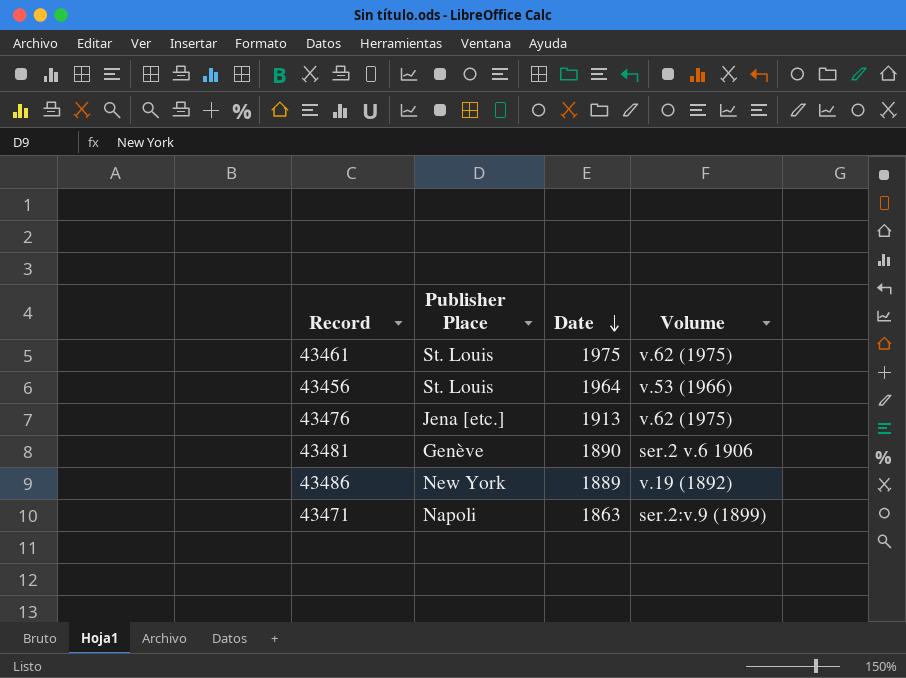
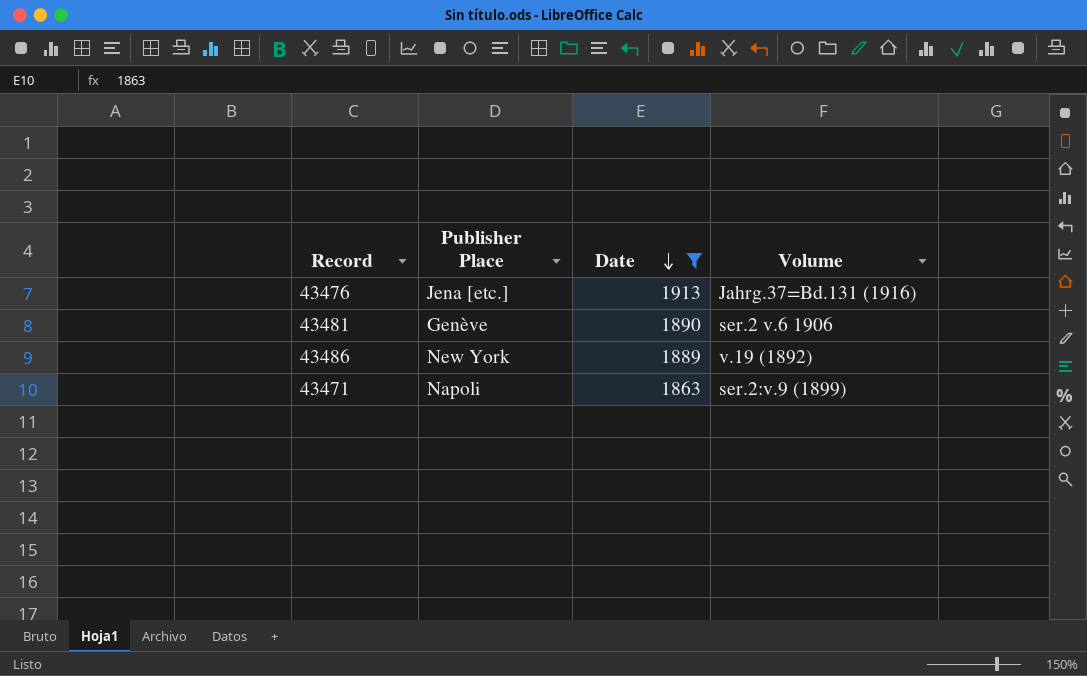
filter: none -> Date <= 1913
43476 | Volume: v.62 (1975) -> Jahrg.37=Bd.131 (1916)

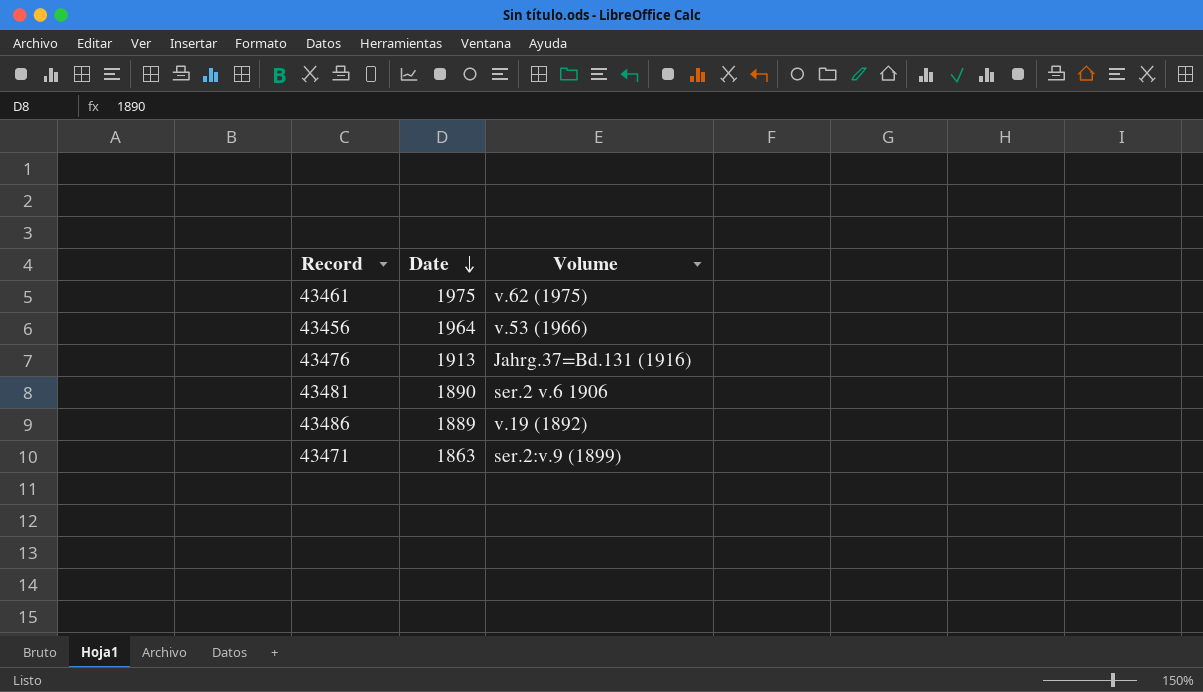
filter: Date <= 1913 -> none
column Publisher Place | position: 2 -> none

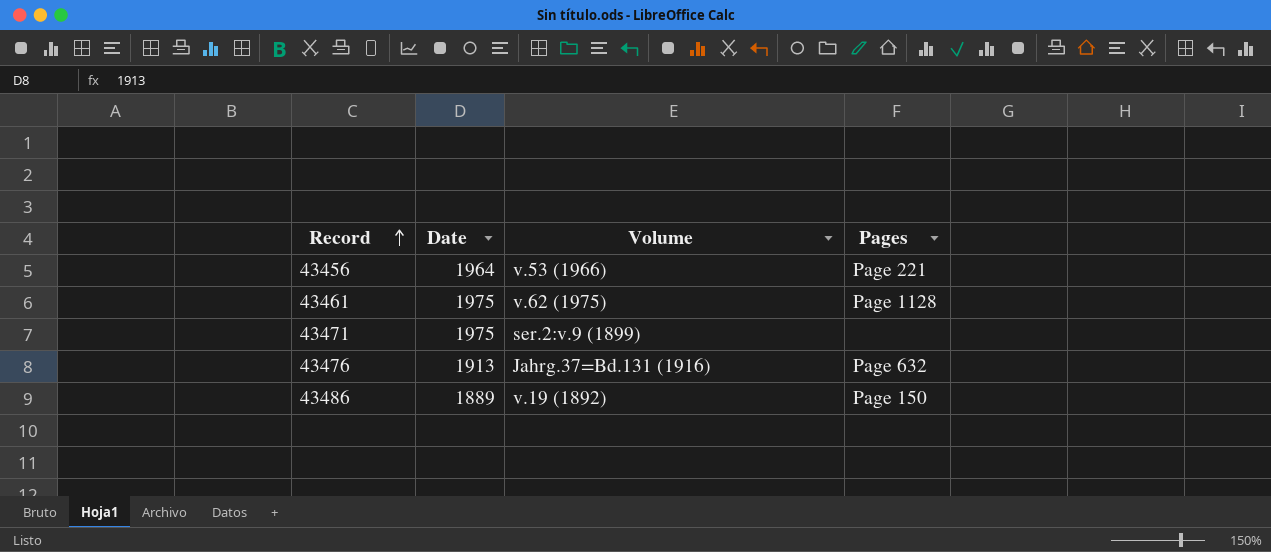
row order: Date descending -> Record ascending
column Pages | position: none -> 4
row 43481: 1890 | ser.2 v.6 1906 -> none
43471 | Date: 1863 -> 1975

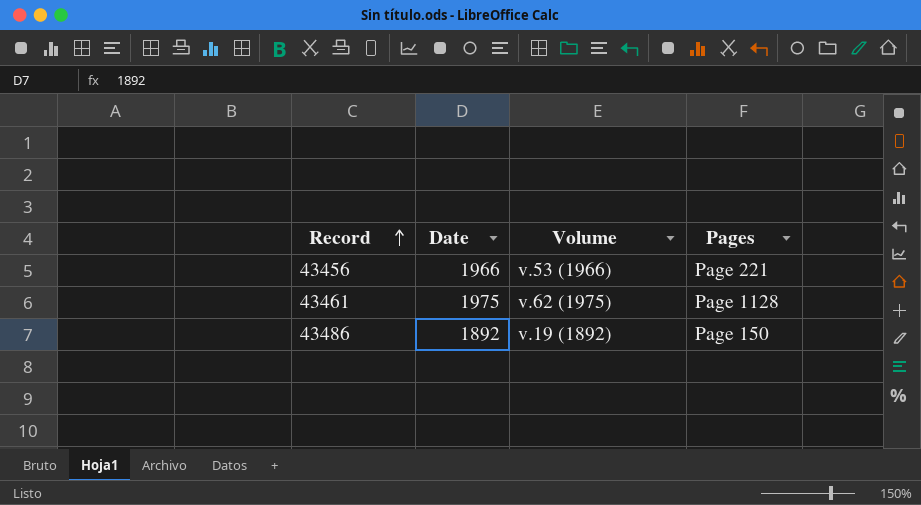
row 43471: 1975 | ser.2:v.9 (1899) | none -> none
row 43476: 1913 | Jahrg.37=Bd.131 (1916) | Page 632 -> none
43456 | Date: 1964 -> 1966
43486 | Date: 1889 -> 1892

